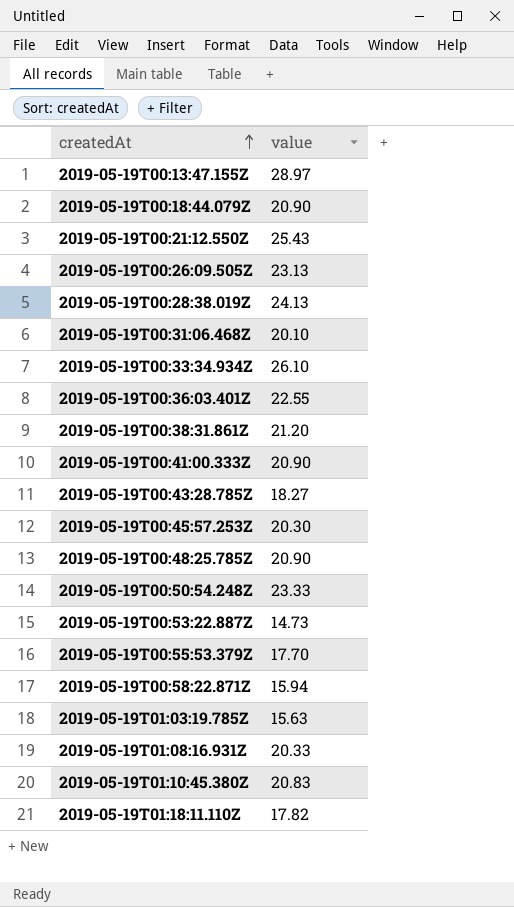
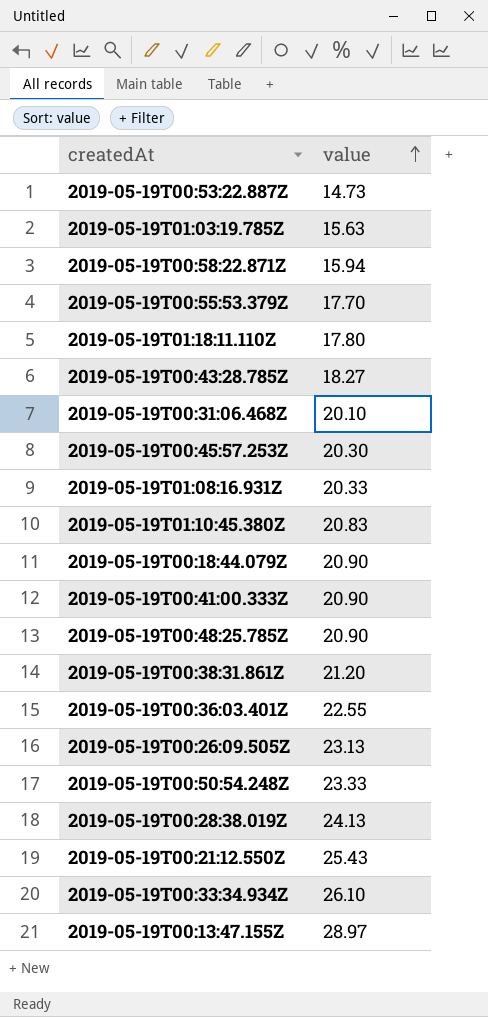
row order: createdAt ascending -> value ascending
2019-05-19T01:18:11.110Z | value: 17.82 -> 17.80

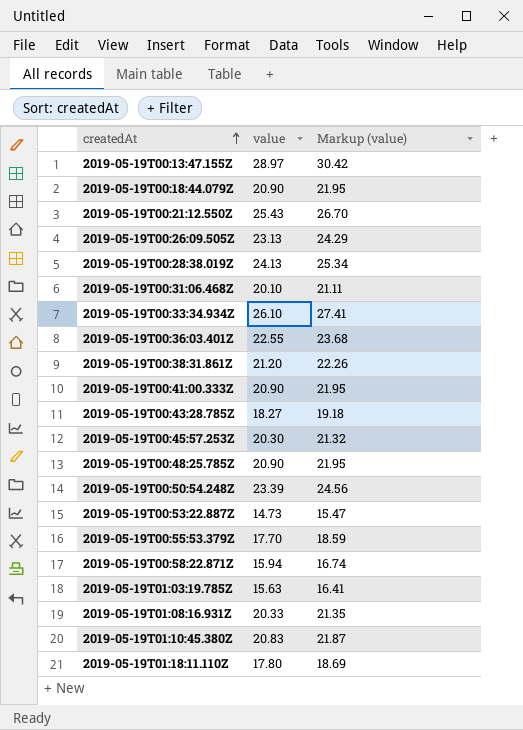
row order: value ascending -> createdAt ascending
column Markup (value) | formula: none -> [value] * 1.05
2019-05-19T00:50:54.248Z | value: 23.33 -> 23.39

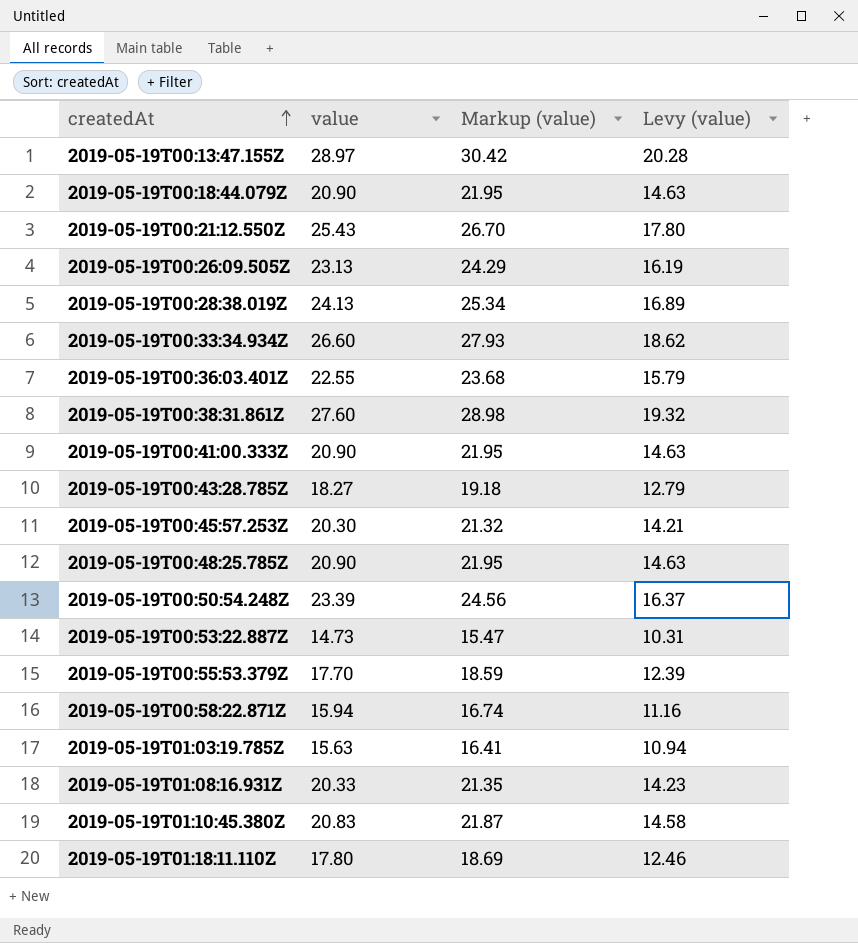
column Levy (value) | formula: none -> [value] * 0.7
row 2019-05-19T00:31:06.468Z: 20.10 | 21.11 -> none
2019-05-19T00:33:34.934Z | value: 26.10 -> 26.60
2019-05-19T00:33:34.934Z | Markup (value): 27.41 -> 27.93
2019-05-19T00:38:31.861Z | value: 21.20 -> 27.60
2019-05-19T00:38:31.861Z | Markup (value): 22.26 -> 28.98

